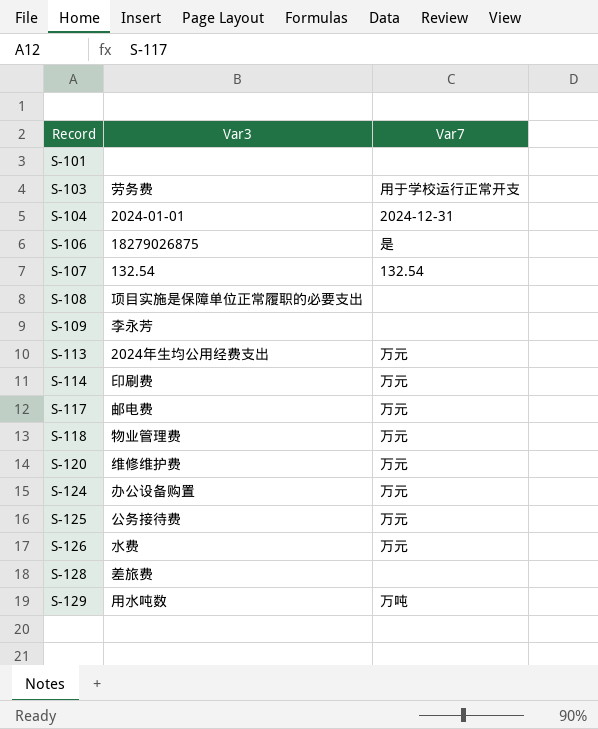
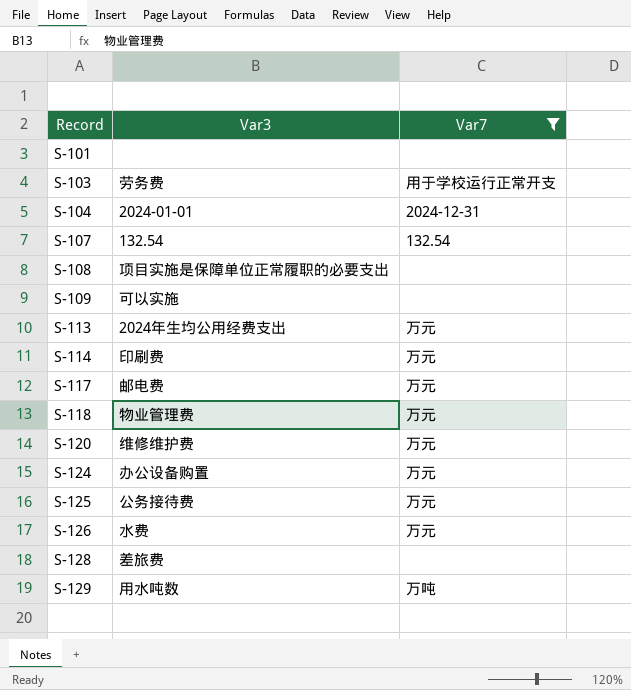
filter: none -> Var7 != 是
S-109 | Var3: 李永芳 -> 可以实施

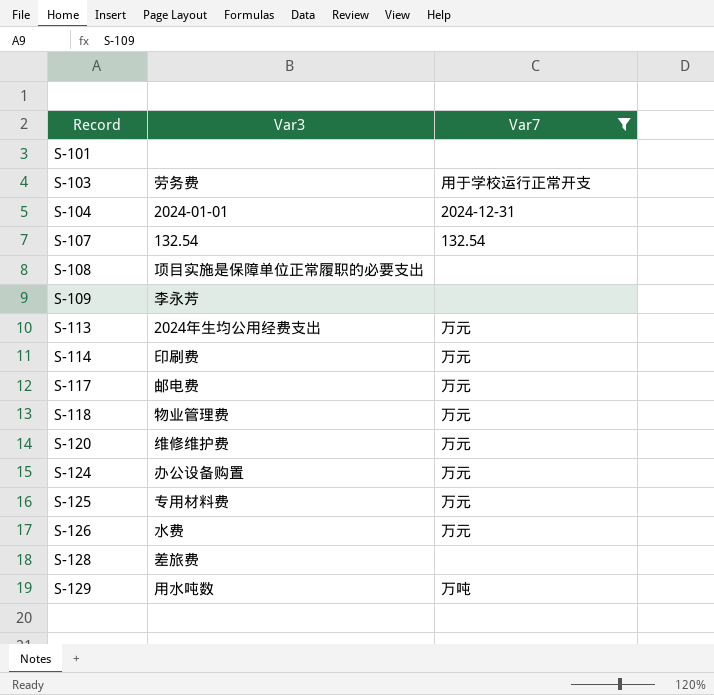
S-109 | Var3: 可以实施 -> 李永芳
S-125 | Var3: 公务接待费 -> 专用材料费

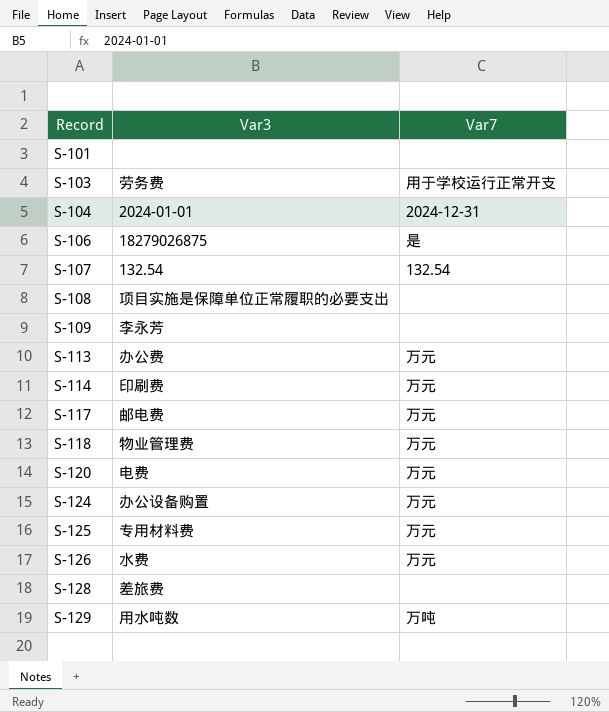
filter: Var7 != 是 -> none
S-113 | Var3: 2024年生均公用经费支出 -> 办公费
S-120 | Var3: 维修维护费 -> 电费

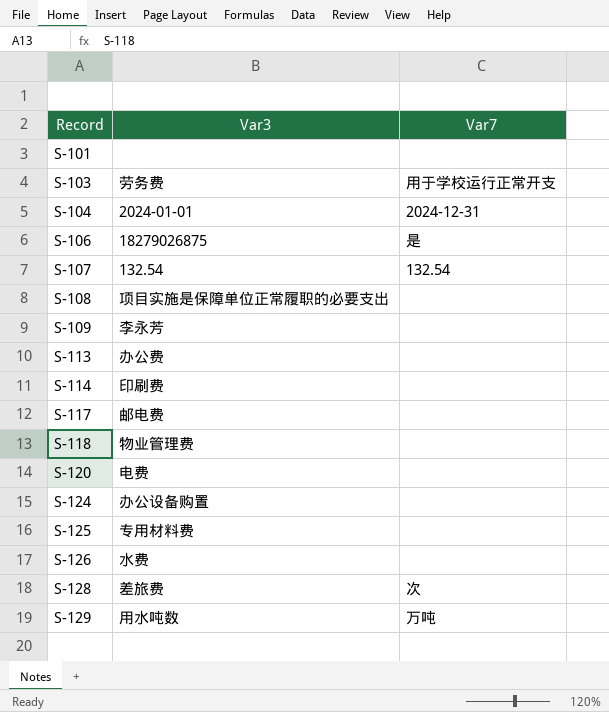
S-113 | Var7: 万元 -> none
S-114 | Var7: 万元 -> none
S-117 | Var7: 万元 -> none
S-118 | Var7: 万元 -> none
S-120 | Var7: 万元 -> none
S-124 | Var7: 万元 -> none
S-125 | Var7: 万元 -> none
S-126 | Var7: 万元 -> none
S-128 | Var7: none -> 次

